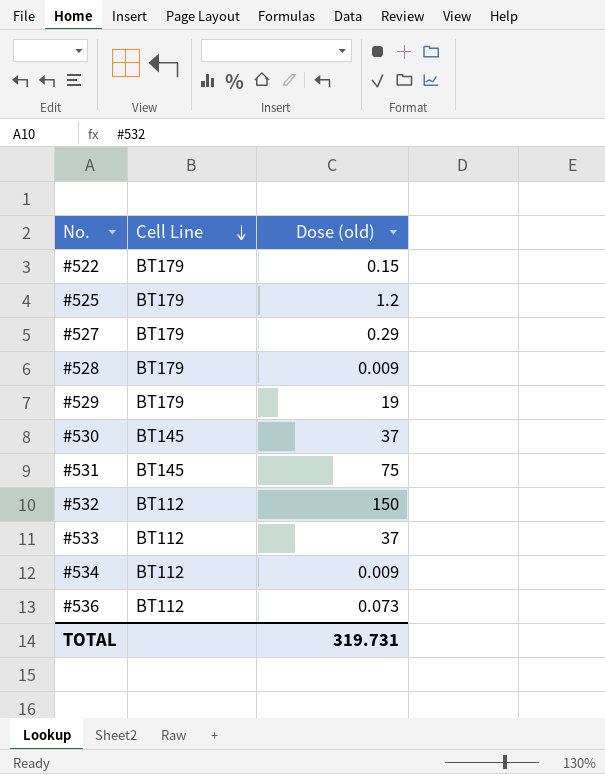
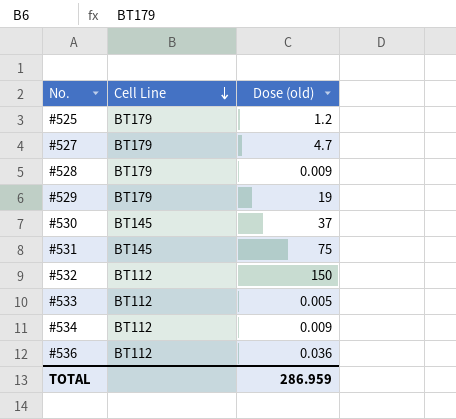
row #522: BT179 | 0.15 -> none
#527 | Dose (old): 0.29 -> 4.7
#533 | Dose (old): 37 -> 0.005
#536 | Dose (old): 0.073 -> 0.036
TOTAL | Dose (old): 319.731 -> 286.959

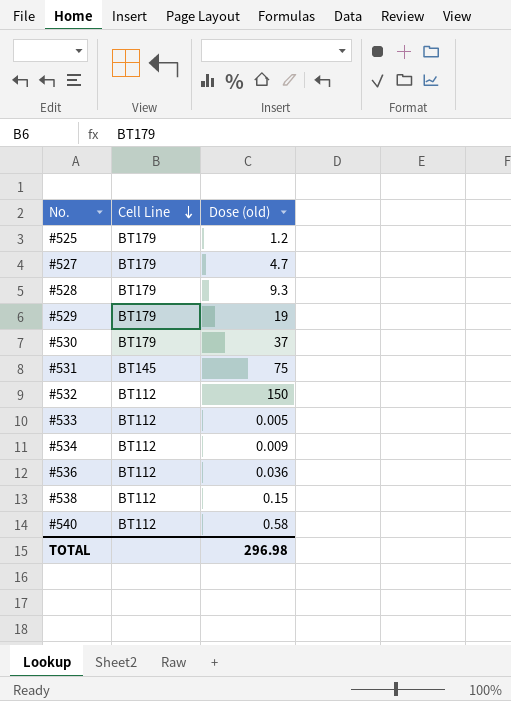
#528 | Dose (old): 0.009 -> 9.3
#530 | Cell Line: BT145 -> BT179
row #538: none -> BT112 | 0.15
row #540: none -> BT112 | 0.58
TOTAL | Dose (old): 286.959 -> 296.98

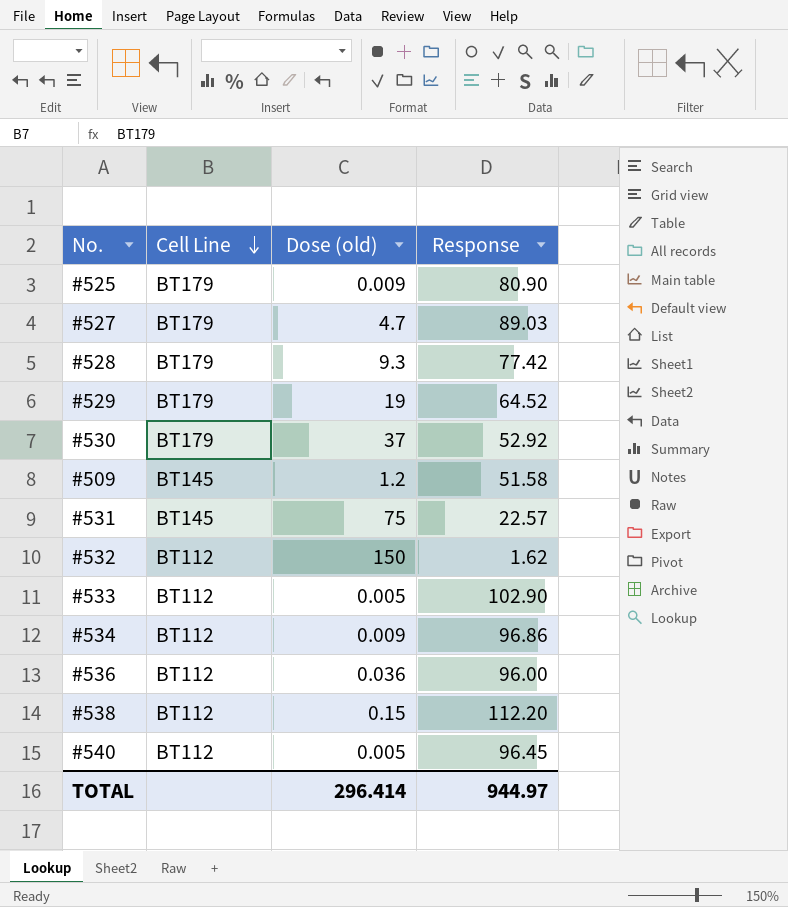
column Response | position: none -> 4
#525 | Dose (old): 1.2 -> 0.009
row #509: none -> BT145 | 1.2 | 51.58
#540 | Dose (old): 0.58 -> 0.005
TOTAL | Dose (old): 296.98 -> 296.414

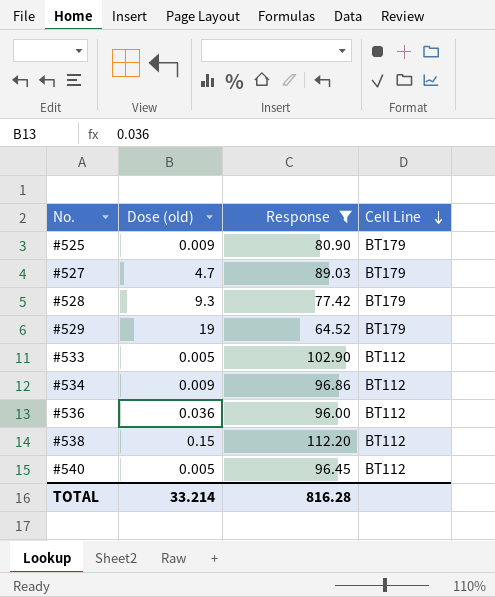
filter: none -> Response >= 64.52
column Cell Line | position: 2 -> 4
TOTAL | Dose (old): 296.414 -> 33.214
TOTAL | Response: 944.97 -> 816.28

